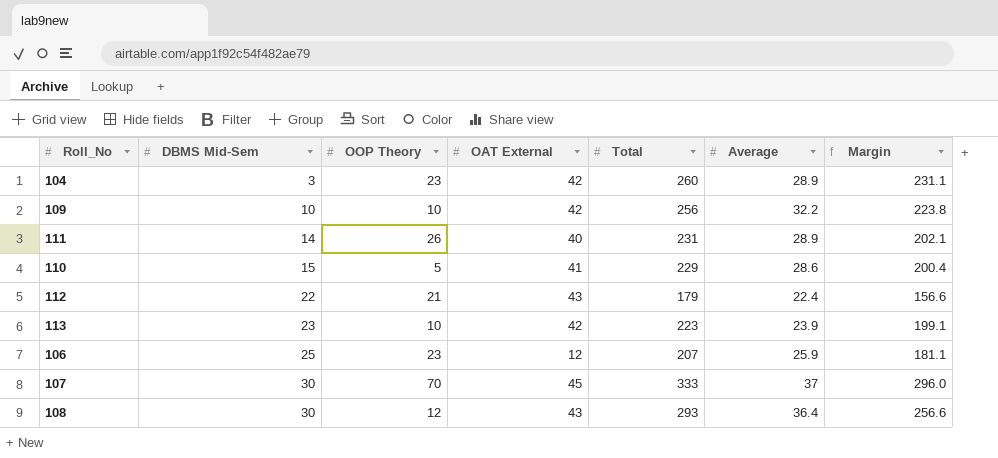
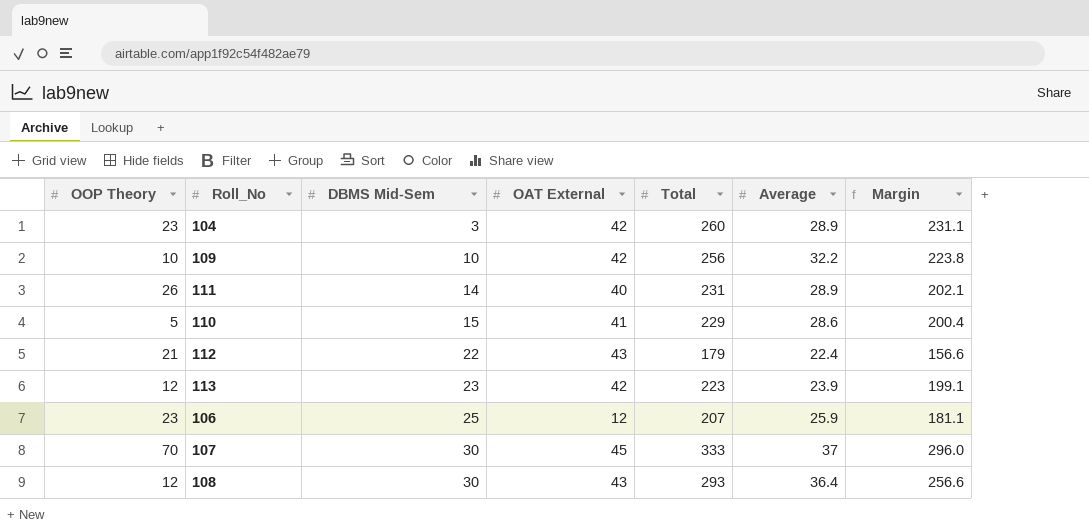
column OOP Theory | position: 3 -> 1
113 | OOP Theory: 10 -> 12

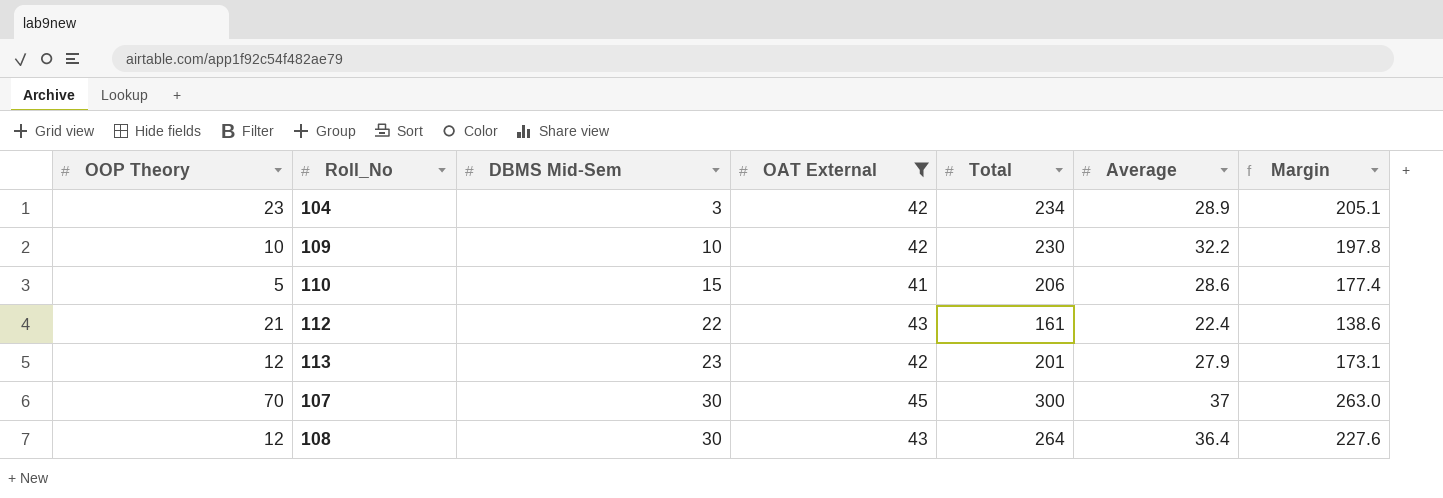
filter: none -> OAT External >= 41
104 | Total: 260 -> 234
104 | Margin: 231.1 -> 205.1
109 | Total: 256 -> 230
109 | Margin: 223.8 -> 197.8
110 | Total: 229 -> 206
110 | Margin: 200.4 -> 177.4
112 | Total: 179 -> 161
112 | Margin: 156.6 -> 138.6
113 | Total: 223 -> 201
113 | Average: 23.9 -> 27.9
113 | Margin: 199.1 -> 173.1
107 | Total: 333 -> 300
107 | Margin: 296.0 -> 263.0
108 | Total: 293 -> 264
108 | Margin: 256.6 -> 227.6

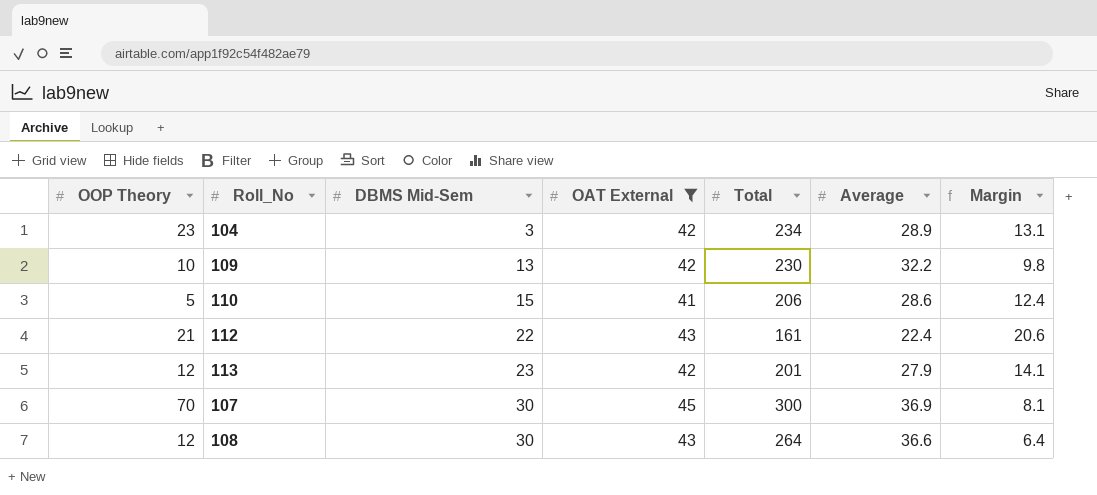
column Margin | formula: [Total] - [Average] -> [OAT External] - [Average]
109 | DBMS Mid-Sem: 10 -> 13
107 | Average: 37 -> 36.9
108 | Average: 36.4 -> 36.6

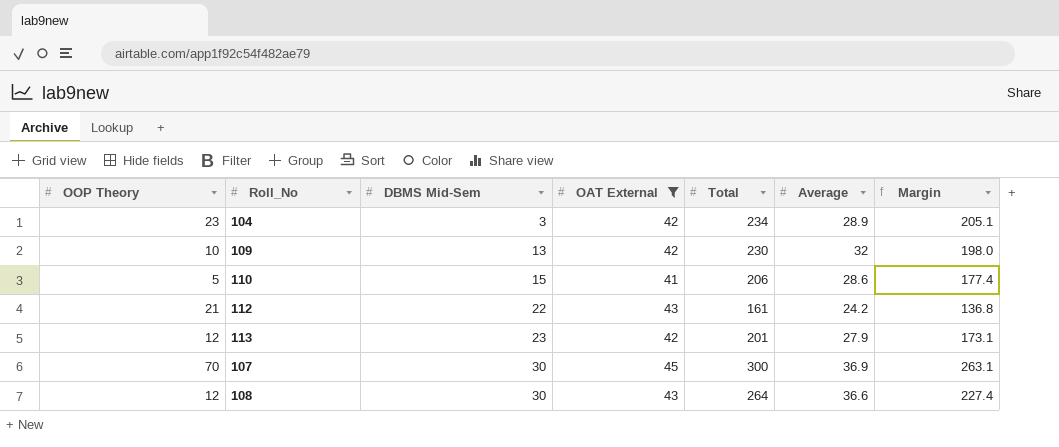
column Margin | formula: [OAT External] - [Average] -> [Total] - [Average]
109 | Average: 32.2 -> 32
112 | Average: 22.4 -> 24.2

